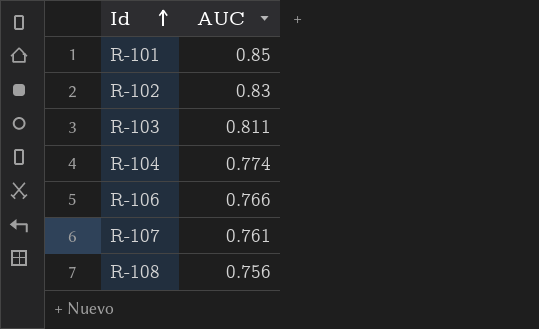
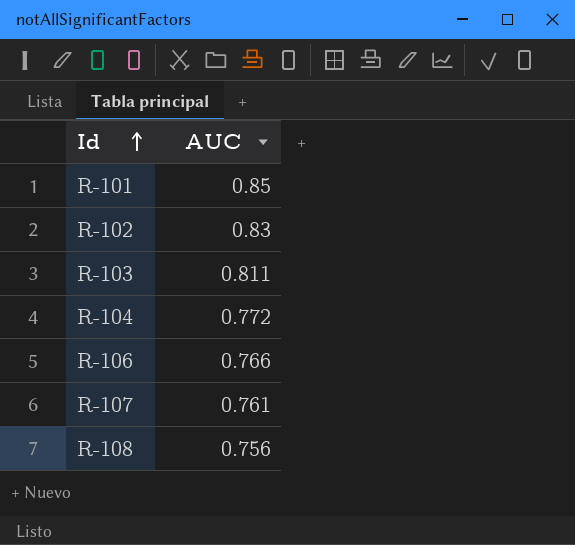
R-104 | AUC: 0.774 -> 0.772

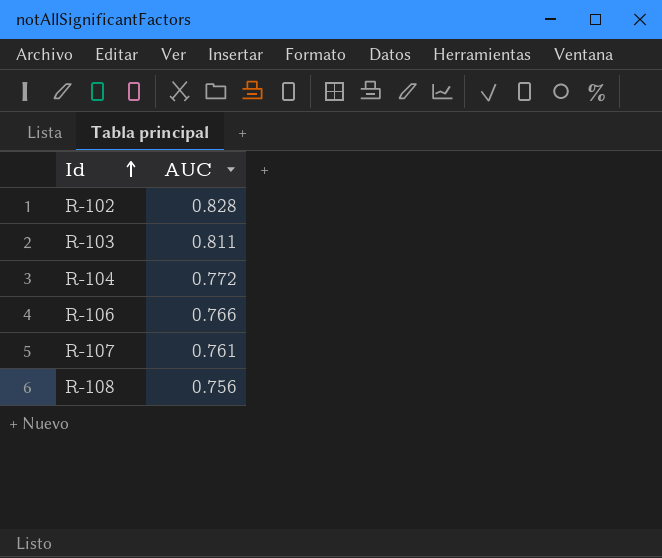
row R-101: 0.85 -> none
R-102 | AUC: 0.83 -> 0.828

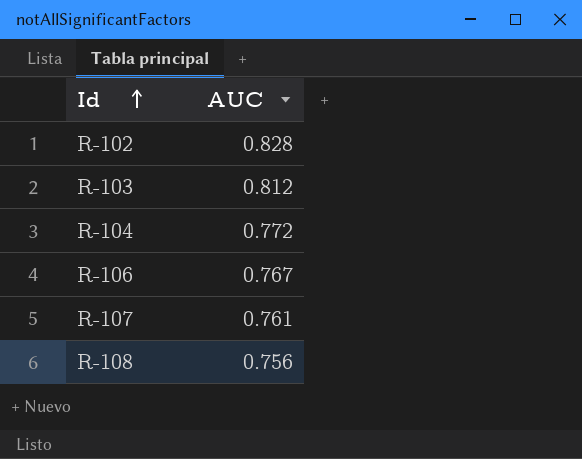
R-103 | AUC: 0.811 -> 0.812
R-106 | AUC: 0.766 -> 0.767

